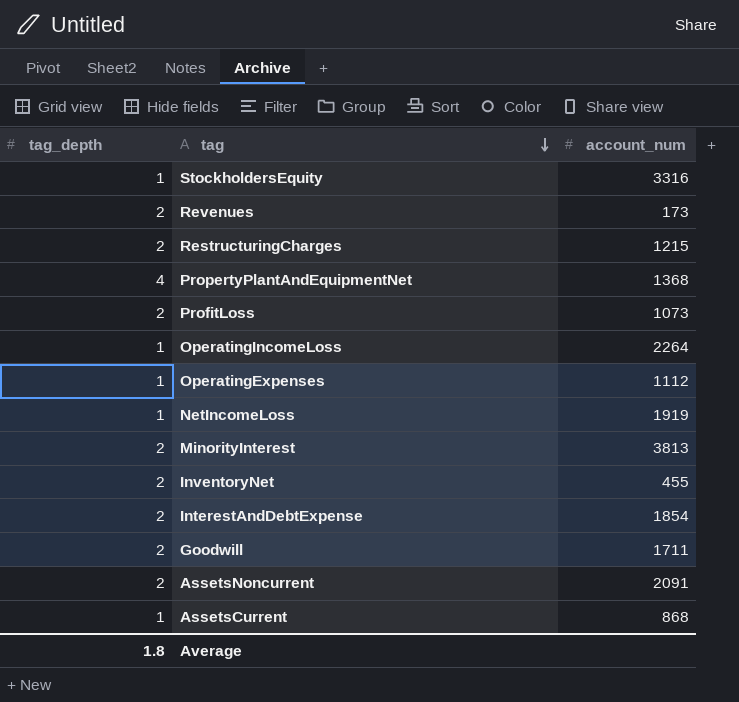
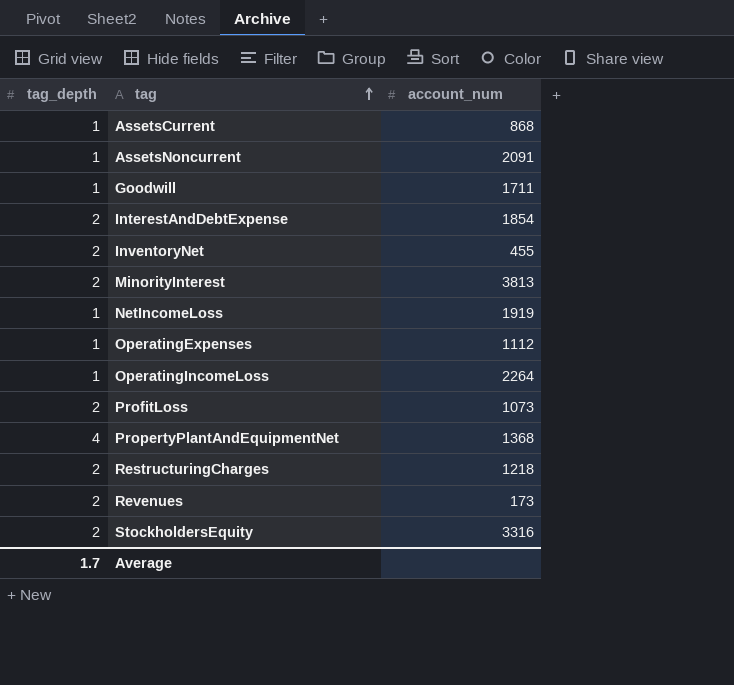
row order: tag descending -> tag ascending
AssetsNoncurrent | tag_depth: 2 -> 1
Goodwill | tag_depth: 2 -> 1
RestructuringCharges | account_num: 1215 -> 1218
StockholdersEquity | tag_depth: 1 -> 2
Average | tag_depth: 1.8 -> 1.7

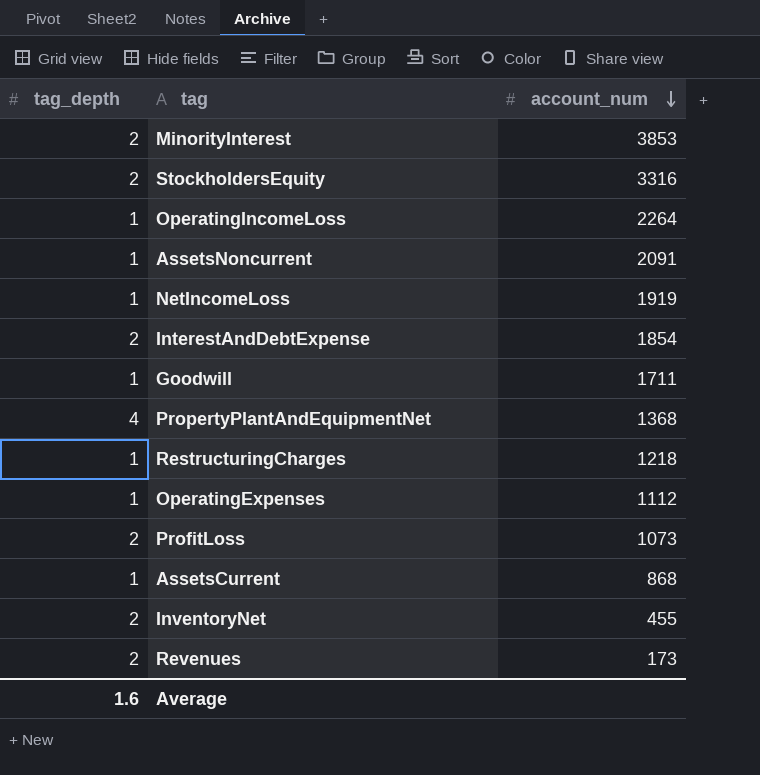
row order: tag ascending -> account_num descending
MinorityInterest | account_num: 3813 -> 3853
RestructuringCharges | tag_depth: 2 -> 1
Average | tag_depth: 1.7 -> 1.6

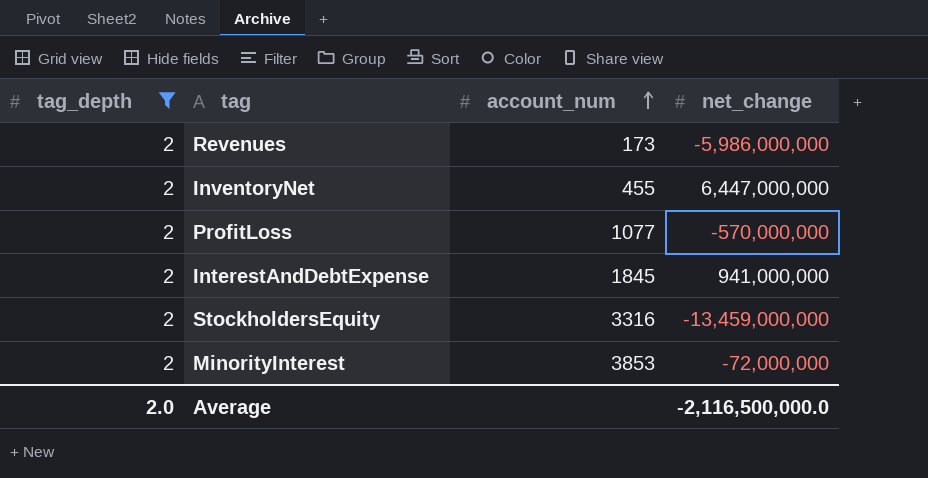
filter: none -> tag_depth = 2
row order: account_num descending -> account_num ascending
column net_change | position: none -> 4
ProfitLoss | account_num: 1073 -> 1077
InterestAndDebtExpense | account_num: 1854 -> 1845
Average | tag_depth: 1.6 -> 2.0

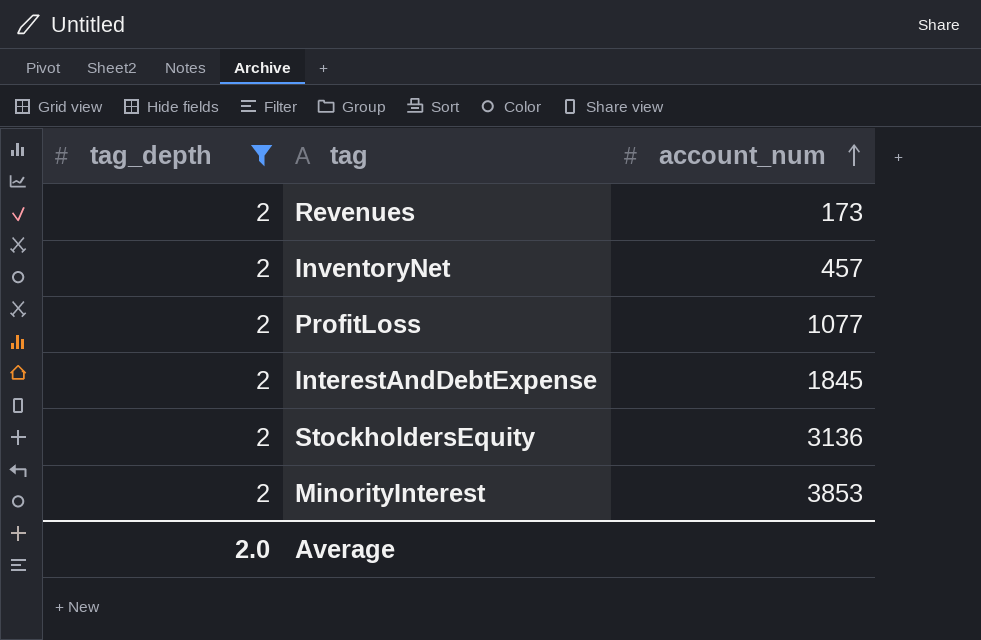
column net_change | position: 4 -> none
InventoryNet | account_num: 455 -> 457
StockholdersEquity | account_num: 3316 -> 3136

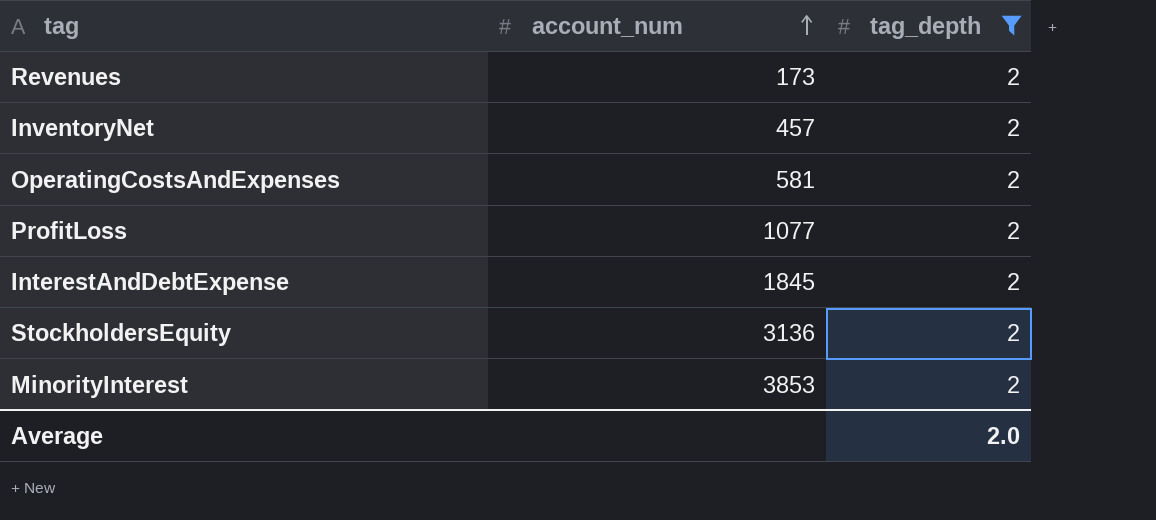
column tag_depth | position: 1 -> 3
row OperatingCostsAndExpenses: none -> 581 | 2

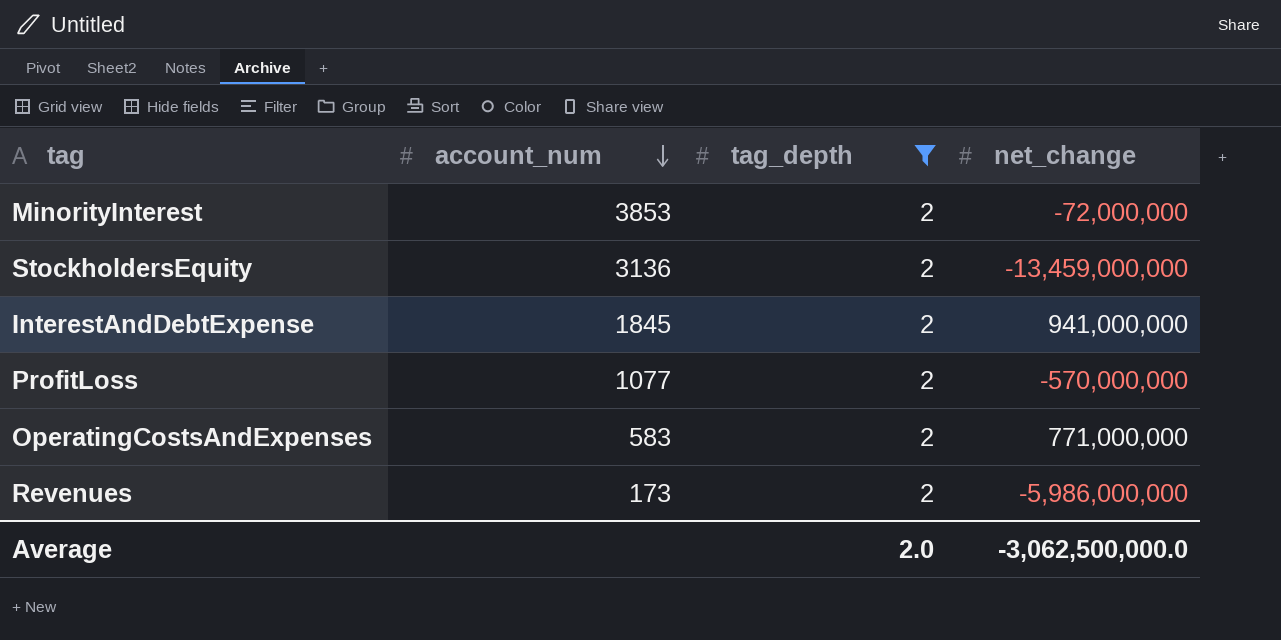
row order: account_num ascending -> account_num descending
column net_change | position: none -> 4
row InventoryNet: 457 | 2 -> none
OperatingCostsAndExpenses | account_num: 581 -> 583

